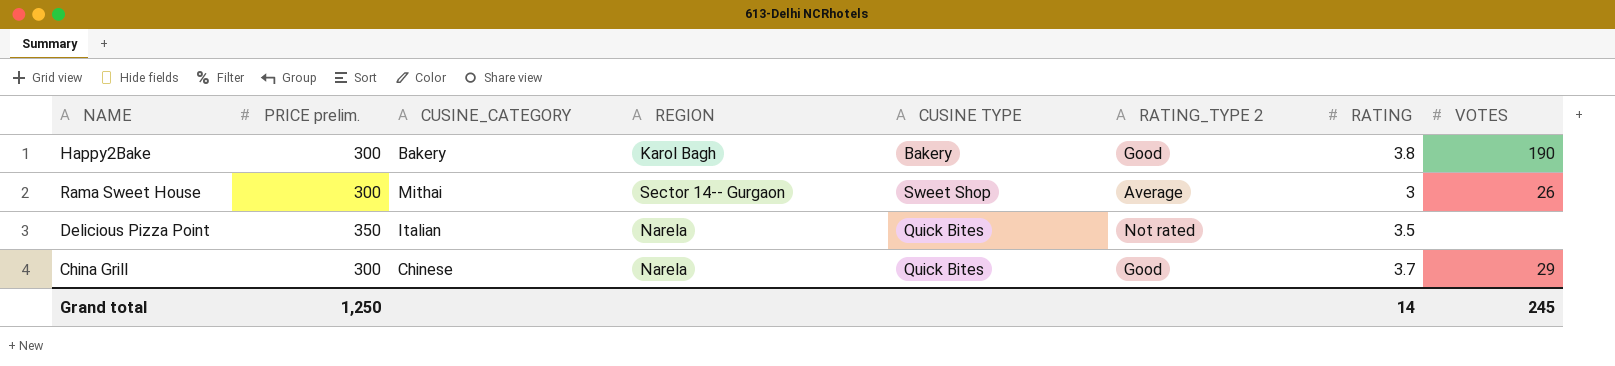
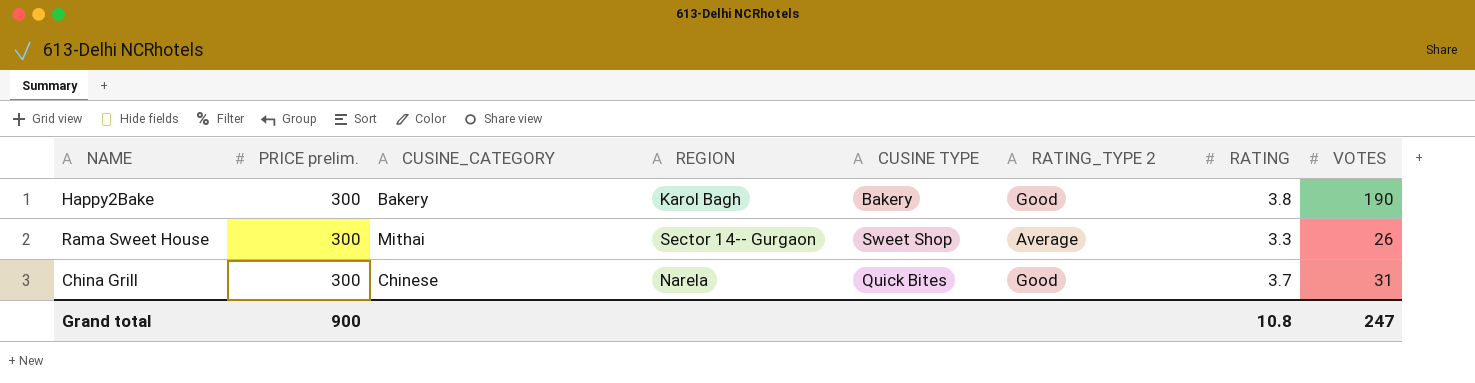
row Delicious Pizza Point: 350 | Italian | Narela | Quick Bites | Not rated | 3.5 | none -> none
Rama Sweet House | RATING: 3 -> 3.3
China Grill | VOTES: 29 -> 31
Grand total | PRICE prelim.: 1,250 -> 900
Grand total | RATING: 14 -> 10.8
Grand total | VOTES: 245 -> 247

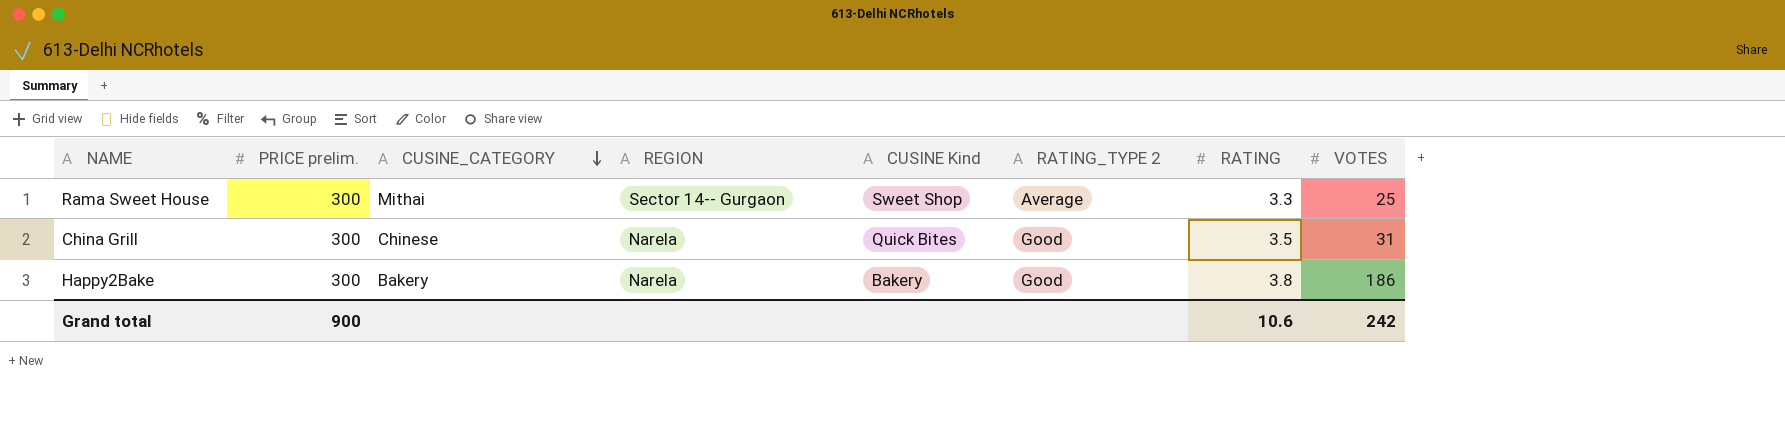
row order: none -> CUSINE_CATEGORY descending
column name: CUSINE TYPE -> CUSINE Kind
Rama Sweet House | VOTES: 26 -> 25
China Grill | RATING: 3.7 -> 3.5
Happy2Bake | REGION: Karol Bagh -> Narela
Happy2Bake | VOTES: 190 -> 186
Grand total | RATING: 10.8 -> 10.6
Grand total | VOTES: 247 -> 242

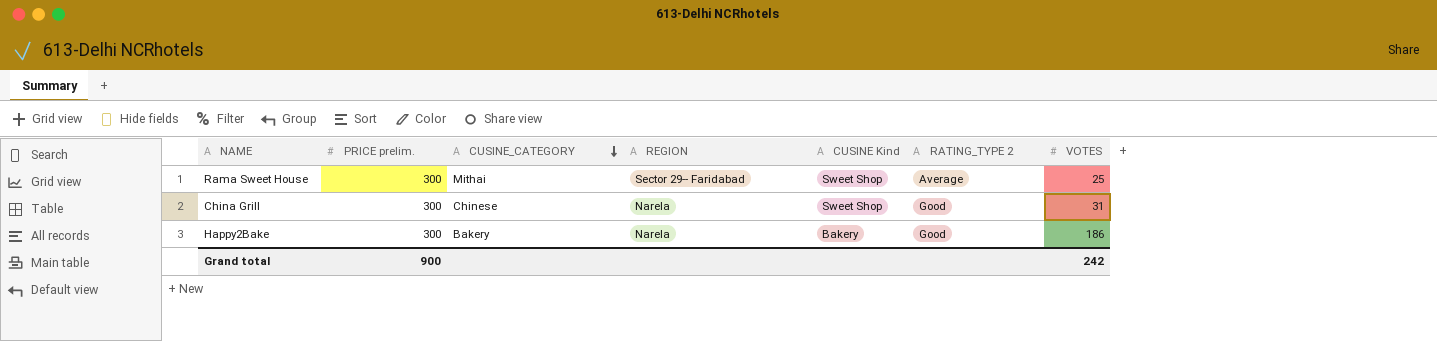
column RATING | position: 7 -> none
Rama Sweet House | REGION: Sector 14-- Gurgaon -> Sector 29-- Faridabad
China Grill | CUSINE Kind: Quick Bites -> Sweet Shop

